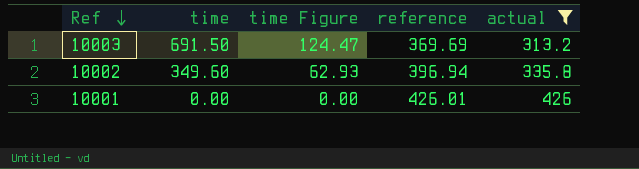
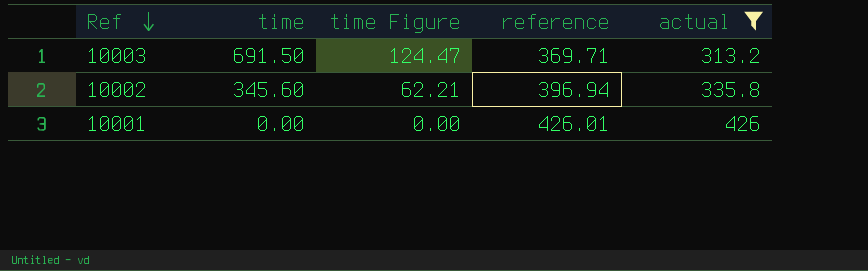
10003 | reference: 369.69 -> 369.71
10002 | time: 349.60 -> 345.60
10002 | time Figure: 62.93 -> 62.21

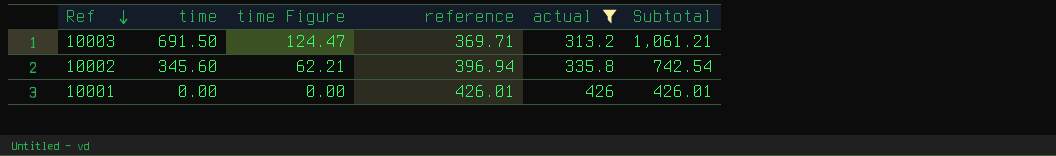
column Subtotal | formula: none -> [time] + [reference]

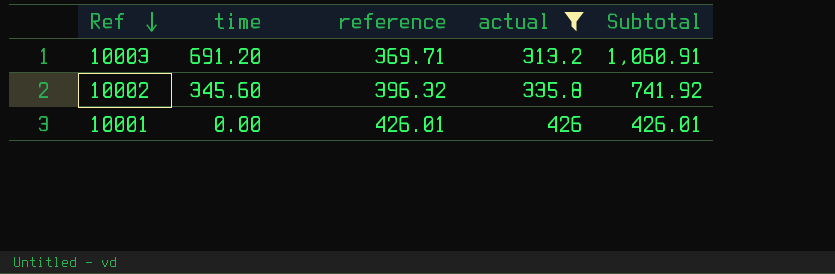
column time Figure | formula: [time] * 0.18 -> none
10003 | time: 691.50 -> 691.20
10003 | Subtotal: 1,061.21 -> 1,060.91
10002 | reference: 396.94 -> 396.32
10002 | Subtotal: 742.54 -> 741.92

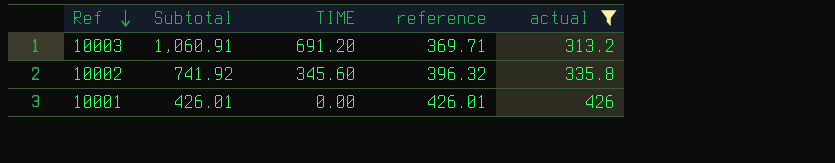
column Subtotal | position: 5 -> 2
column name: time -> TIME

